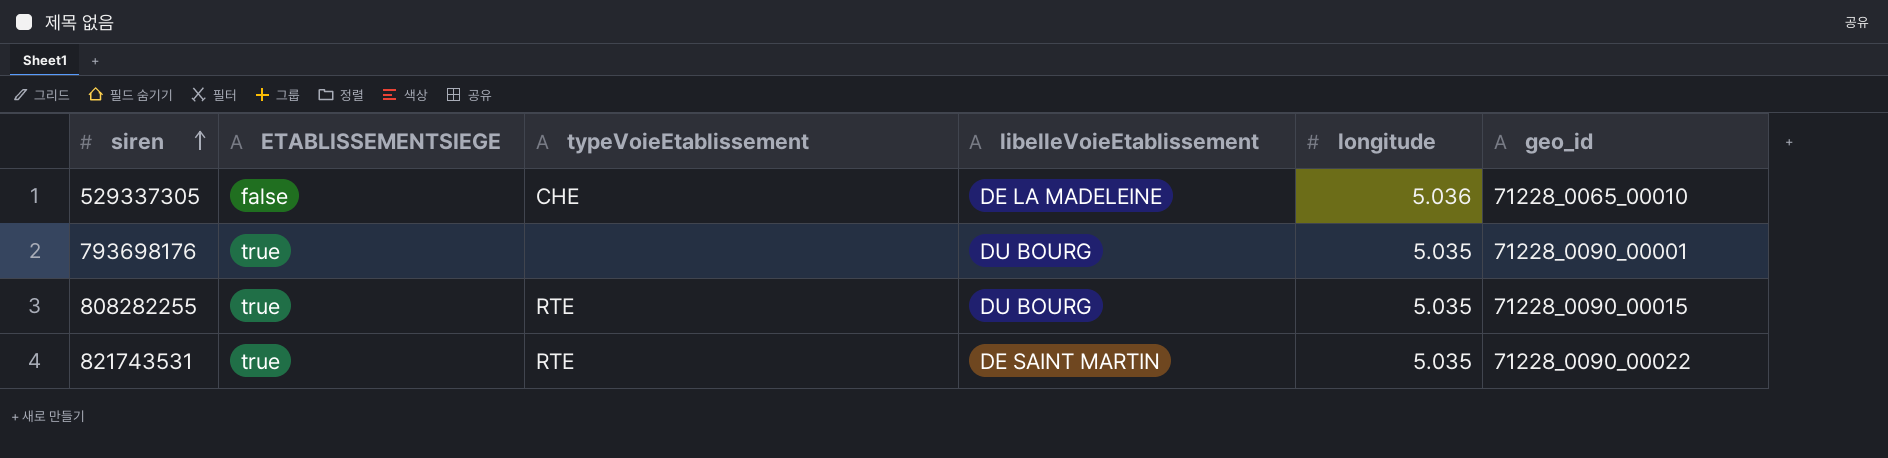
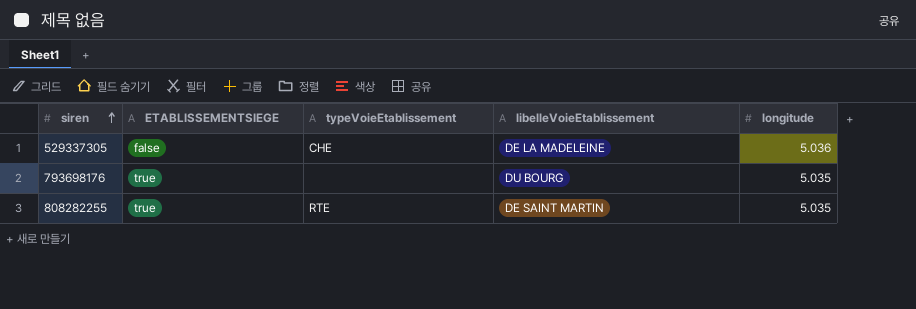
column geo_id | position: 6 -> none
row 821743531: true | RTE | DE SAINT MARTIN | 5.035 | 71228_0090_00022 -> none
808282255 | libelleVoieEtablissement: DU BOURG -> DE SAINT MARTIN

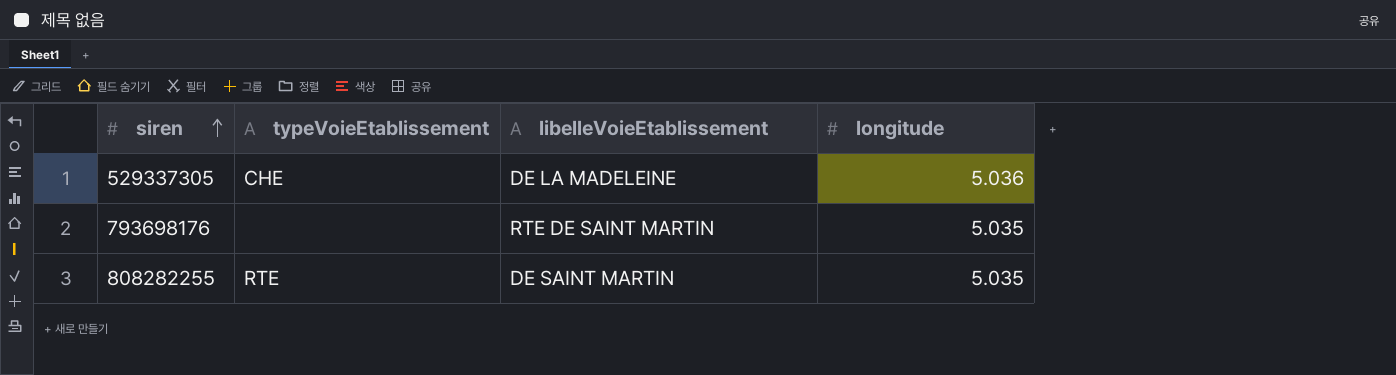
column ETABLISSEMENTSIEGE | position: 2 -> none
793698176 | libelleVoieEtablissement: DU BOURG -> RTE DE SAINT MARTIN

